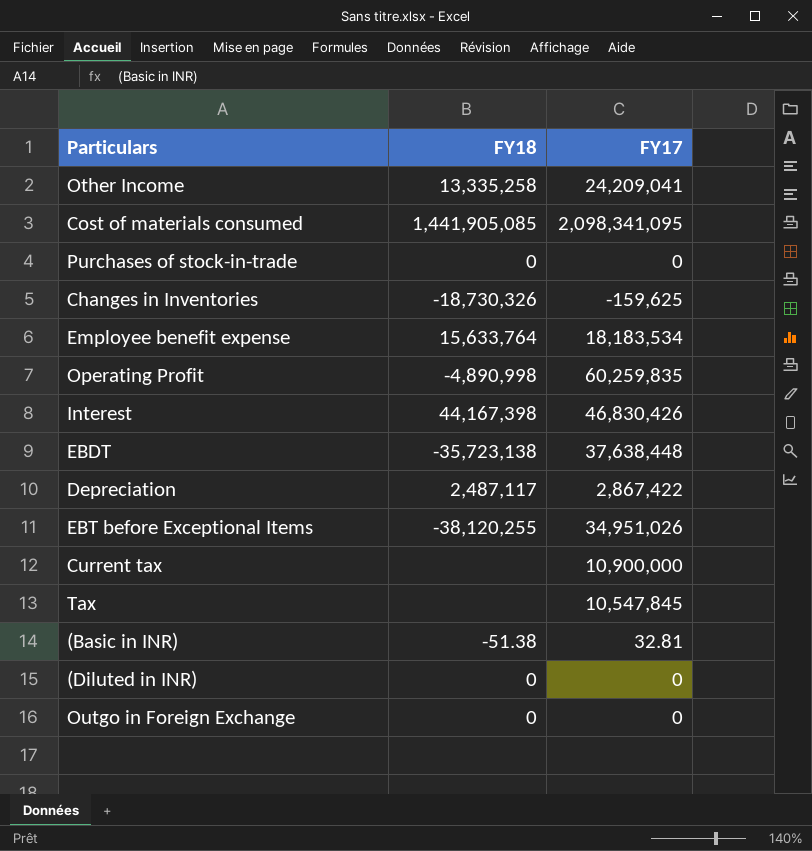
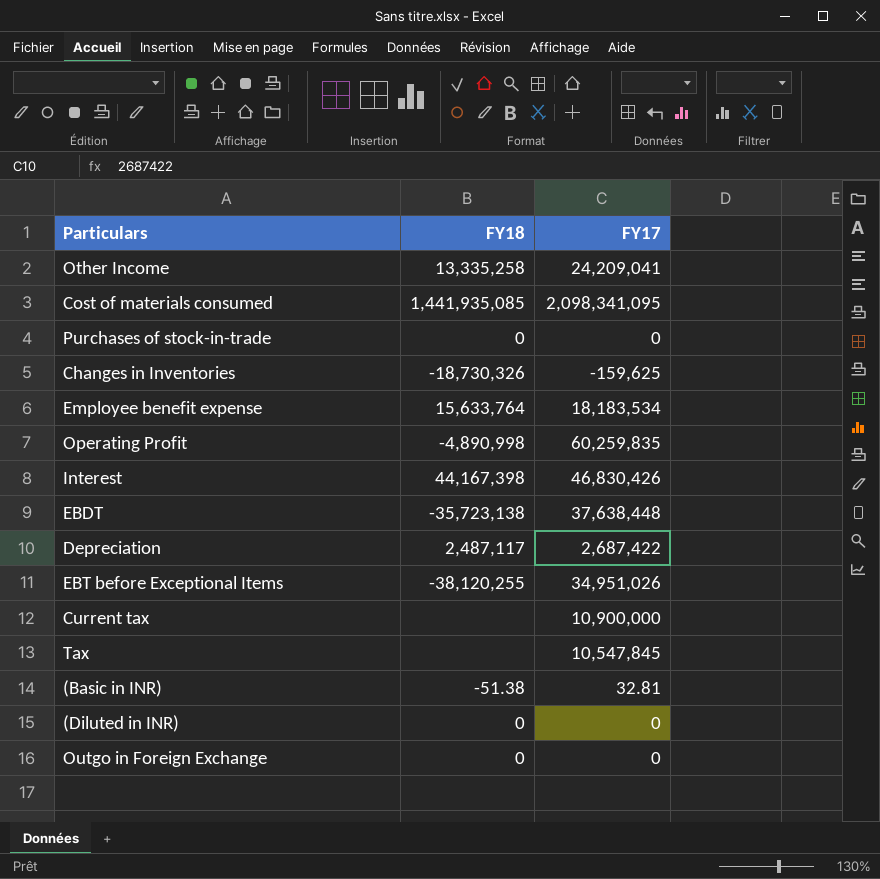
Cost of materials consumed | FY18: 1,441,905,085 -> 1,441,935,085
Depreciation | FY17: 2,867,422 -> 2,687,422

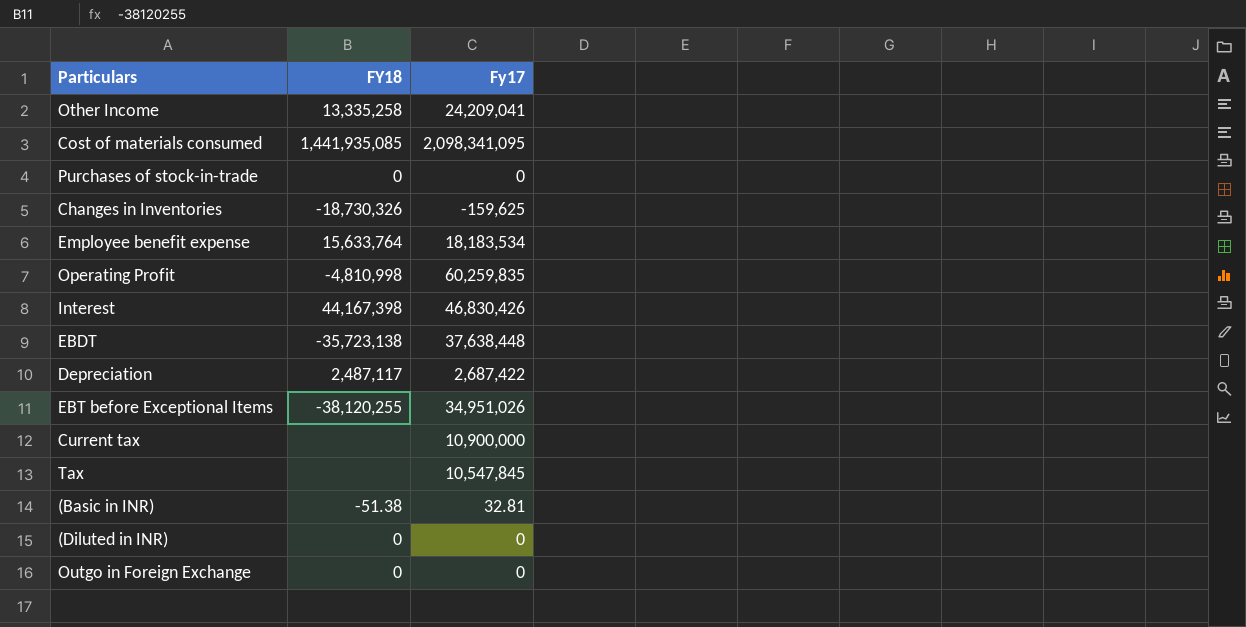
column name: FY17 -> Fy17
Operating Profit | FY18: -4,890,998 -> -4,810,998

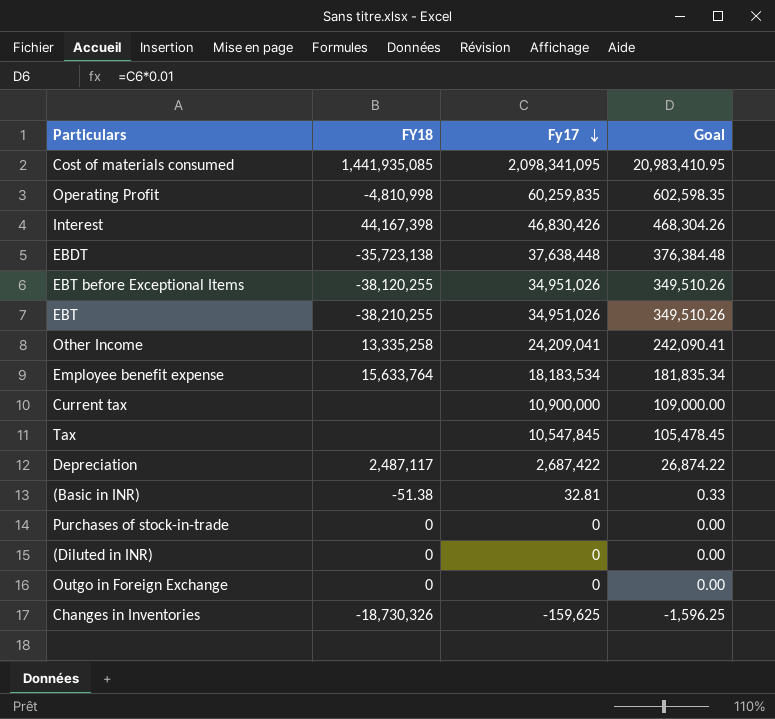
row order: none -> Fy17 descending
column Goal | formula: none -> [Fy17] * 0.01
row EBT: none -> -38,210,255 | 34,951,026 | 349,510.26

